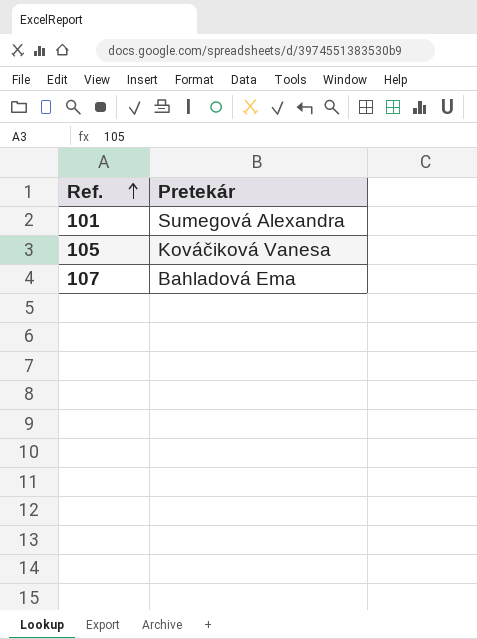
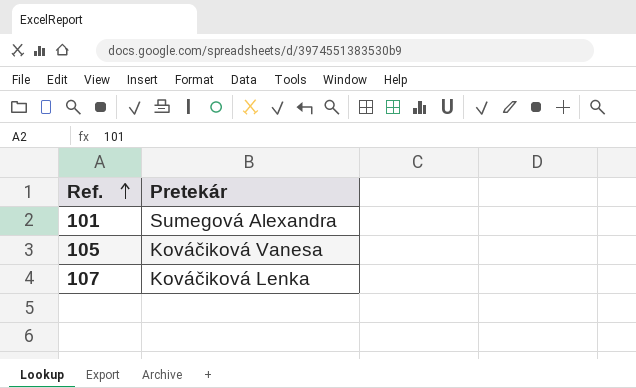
107 | Pretekár: Bahladová Ema -> Kováčiková Lenka

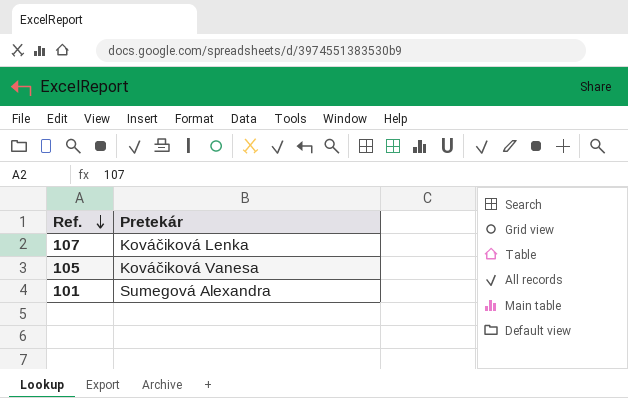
row order: Ref. ascending -> Ref. descending

